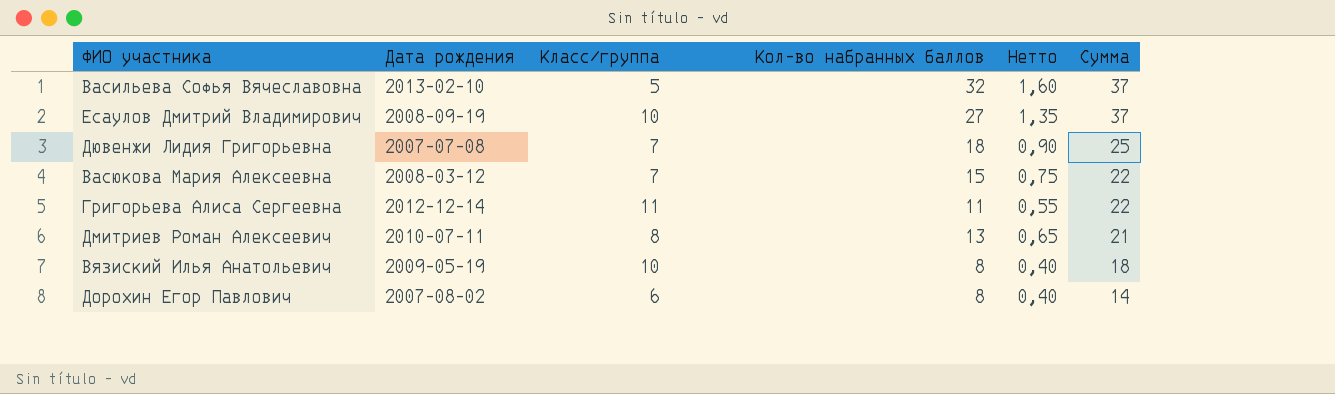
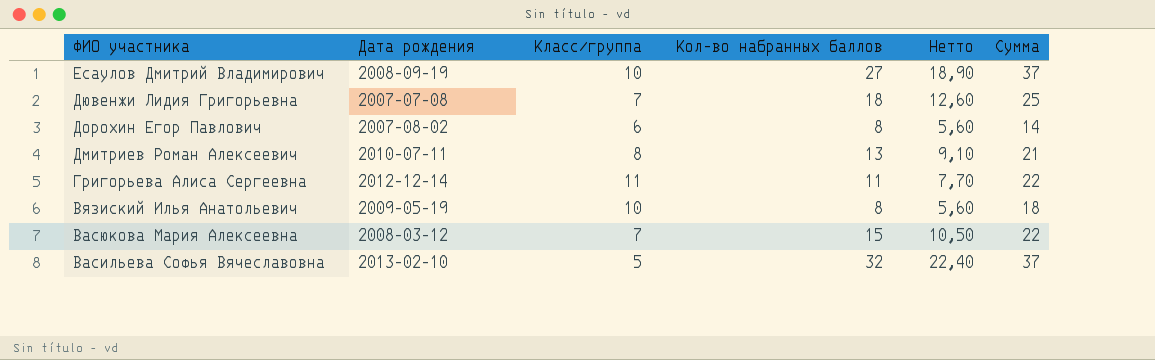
row order: Сумма descending -> ФИО участника descending
column Нетто | formula: [Кол-во набранных баллов] * 0,05 -> [Кол-во набранных баллов] * 0,7

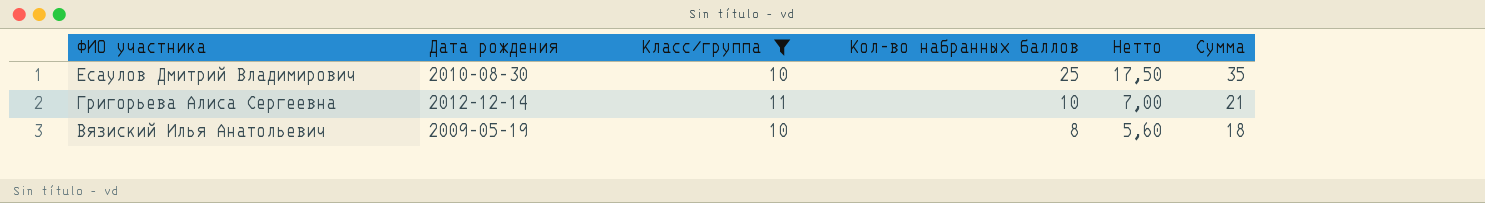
filter: none -> Класс/группа >= 10
Есаулов Дмитрий Владимирович | Дата рождения: 2008-09-19 -> 2010-08-30
Есаулов Дмитрий Владимирович | Кол-во набранных баллов: 27 -> 25
Есаулов Дмитрий Владимирович | Нетто: 18,90 -> 17,50
Есаулов Дмитрий Владимирович | Сумма: 37 -> 35
Григорьева Алиса Сергеевна | Кол-во набранных баллов: 11 -> 10
Григорьева Алиса Сергеевна | Нетто: 7,70 -> 7,00
Григорьева Алиса Сергеевна | Сумма: 22 -> 21

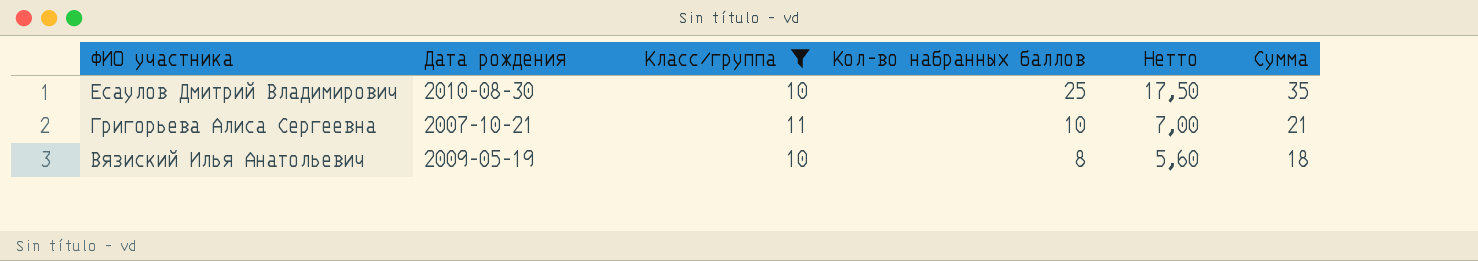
Григорьева Алиса Сергеевна | Дата рождения: 2012-12-14 -> 2007-10-21

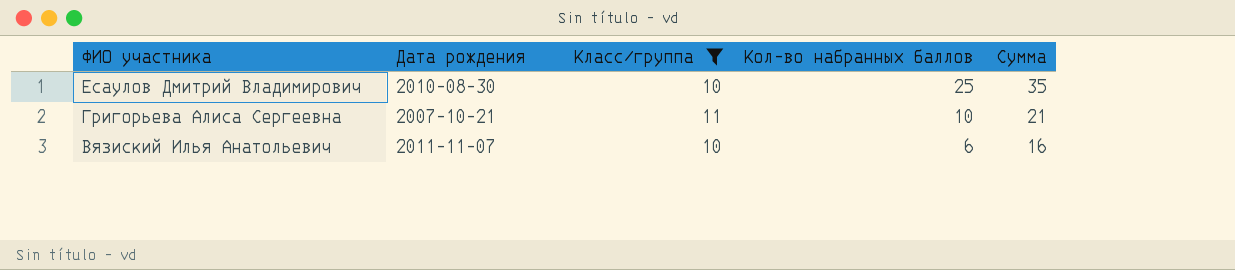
column Нетто | formula: [Кол-во набранных баллов] * 0,7 -> none
Вязиский Илья Анатольевич | Дата рождения: 2009-05-19 -> 2011-11-07
Вязиский Илья Анатольевич | Кол-во набранных баллов: 8 -> 6
Вязиский Илья Анатольевич | Сумма: 18 -> 16

